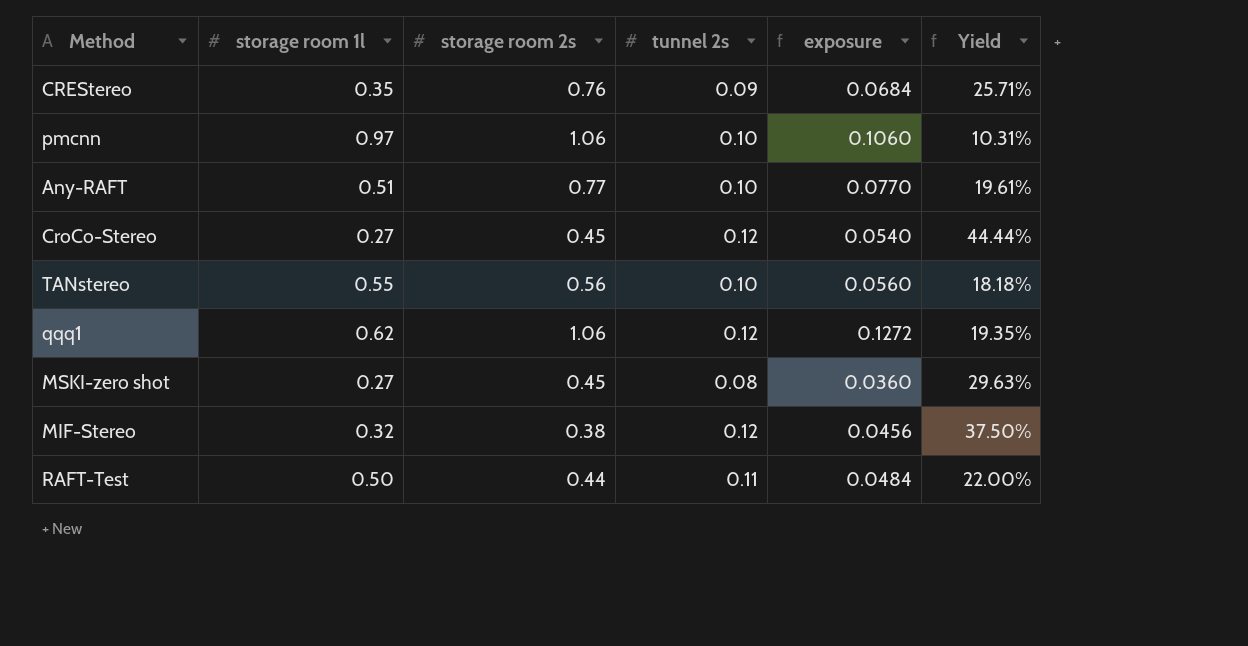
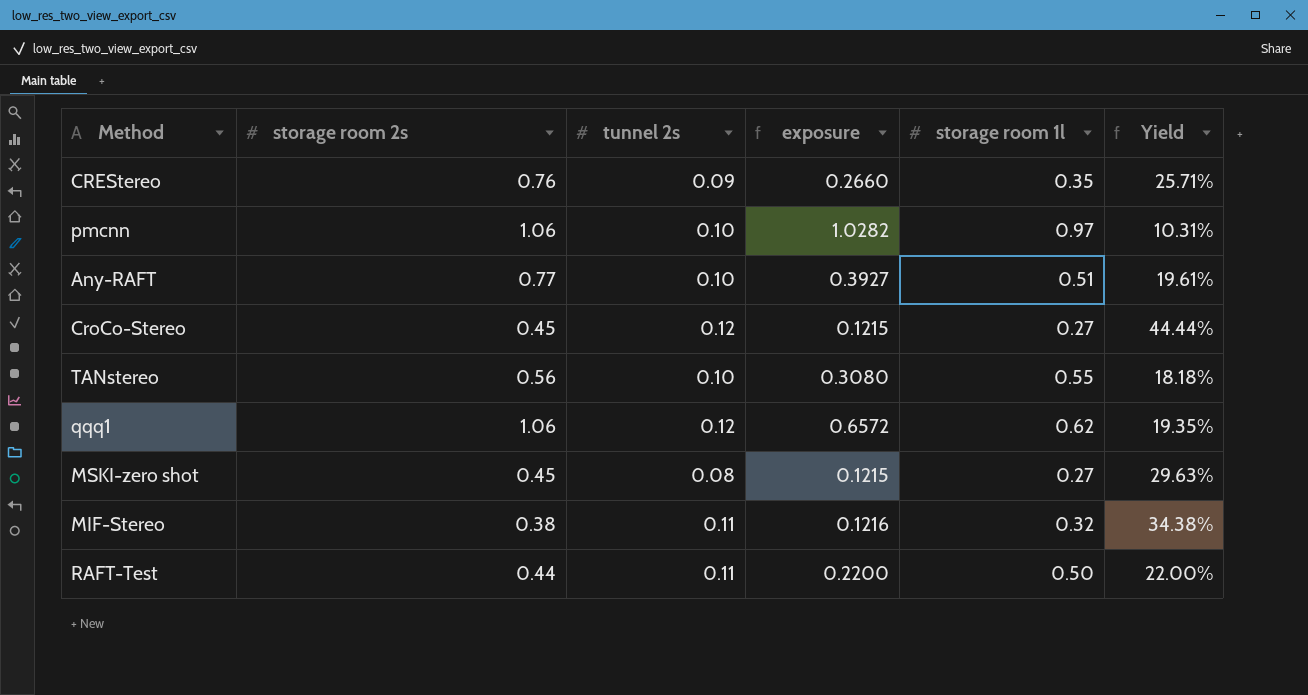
column exposure | formula: [storage room 2s] * [tunnel 2s] -> [storage room 2s] * [storage room 1l]
column storage room 1l | position: 2 -> 5
MIF-Stereo | tunnel 2s: 0.12 -> 0.11
MIF-Stereo | Yield: 37.50% -> 34.38%

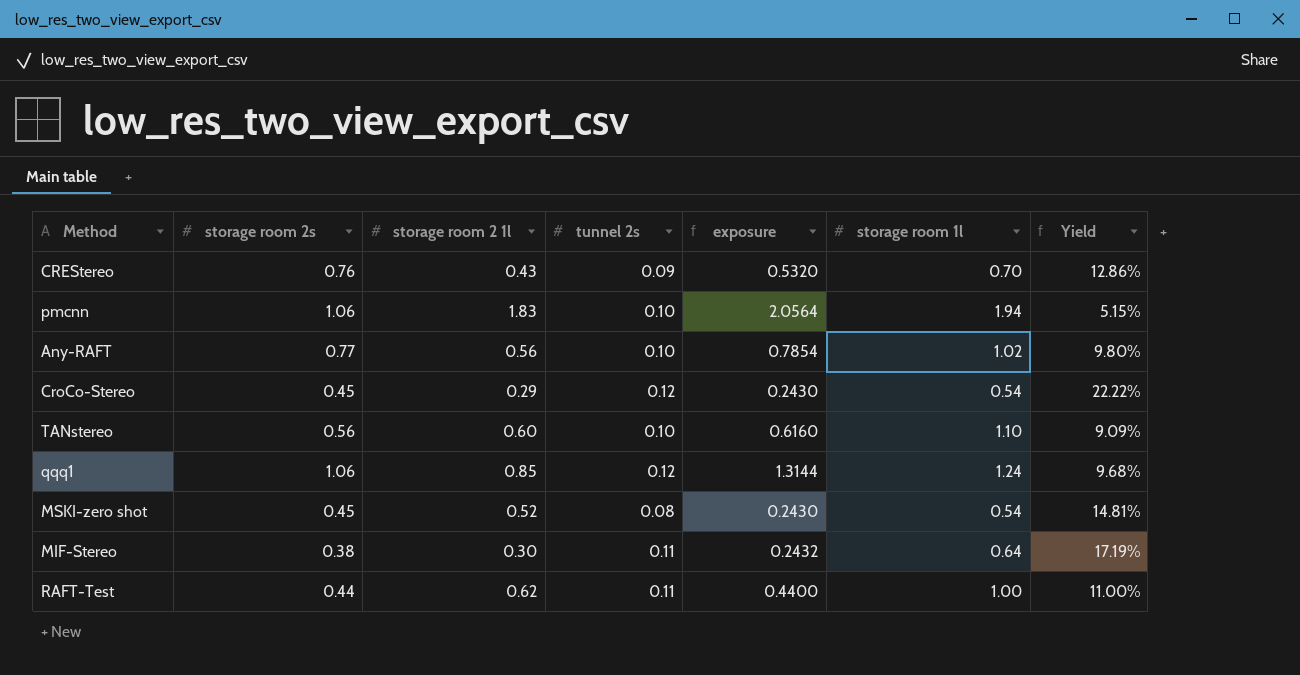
column storage room 2 1l | position: none -> 3
CREStereo | exposure: 0.2660 -> 0.5320
CREStereo | storage room 1l: 0.35 -> 0.70
CREStereo | Yield: 25.71% -> 12.86%
pmcnn | exposure: 1.0282 -> 2.0564
pmcnn | storage room 1l: 0.97 -> 1.94
pmcnn | Yield: 10.31% -> 5.15%
Any-RAFT | exposure: 0.3927 -> 0.7854
Any-RAFT | storage room 1l: 0.51 -> 1.02
Any-RAFT | Yield: 19.61% -> 9.80%
CroCo-Stereo | exposure: 0.1215 -> 0.2430
CroCo-Stereo | storage room 1l: 0.27 -> 0.54
CroCo-Stereo | Yield: 44.44% -> 22.22%
TANstereo | exposure: 0.3080 -> 0.6160
TANstereo | storage room 1l: 0.55 -> 1.10
TANstereo | Yield: 18.18% -> 9.09%
qqq1 | exposure: 0.6572 -> 1.3144
qqq1 | storage room 1l: 0.62 -> 1.24
qqq1 | Yield: 19.35% -> 9.68%
MSKI-zero shot | exposure: 0.1215 -> 0.2430
MSKI-zero shot | storage room 1l: 0.27 -> 0.54
MSKI-zero shot | Yield: 29.63% -> 14.81%
MIF-Stereo | exposure: 0.1216 -> 0.2432
MIF-Stereo | storage room 1l: 0.32 -> 0.64
MIF-Stereo | Yield: 34.38% -> 17.19%
RAFT-Test | exposure: 0.2200 -> 0.4400
RAFT-Test | storage room 1l: 0.50 -> 1.00
RAFT-Test | Yield: 22.00% -> 11.00%

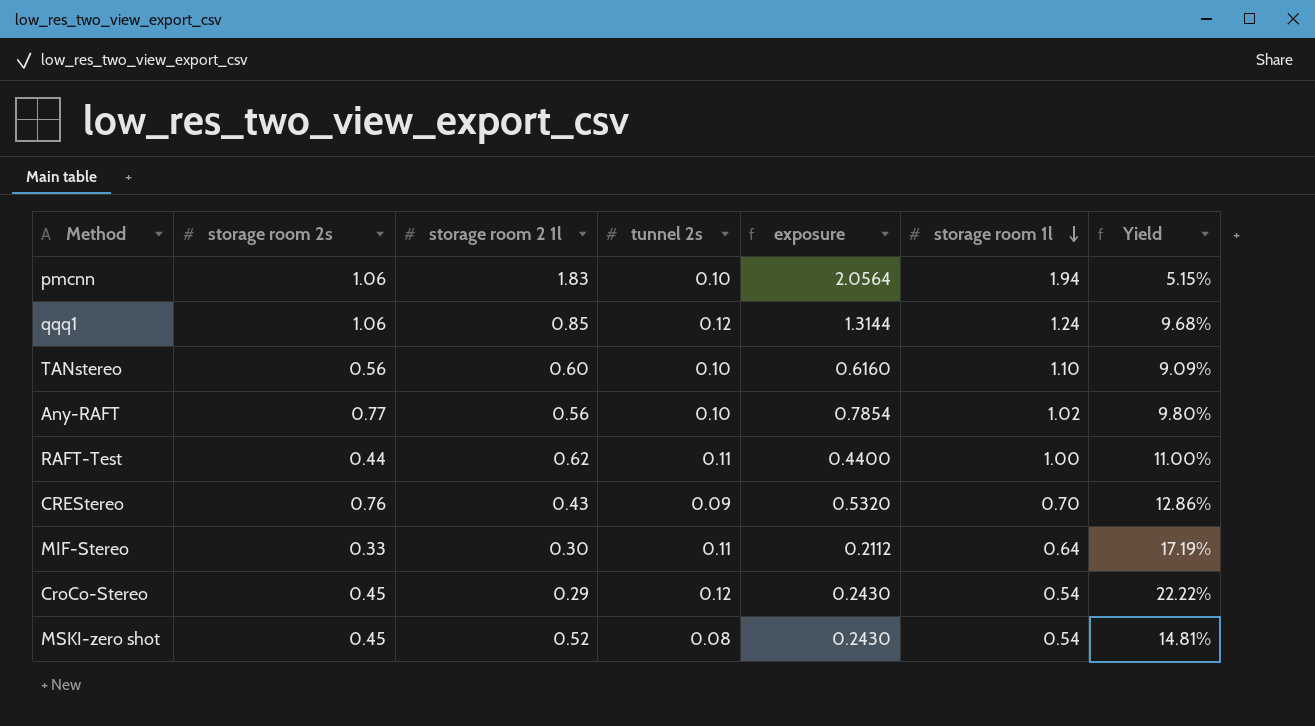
row order: none -> storage room 1l descending
MIF-Stereo | storage room 2s: 0.38 -> 0.33
MIF-Stereo | exposure: 0.2432 -> 0.2112

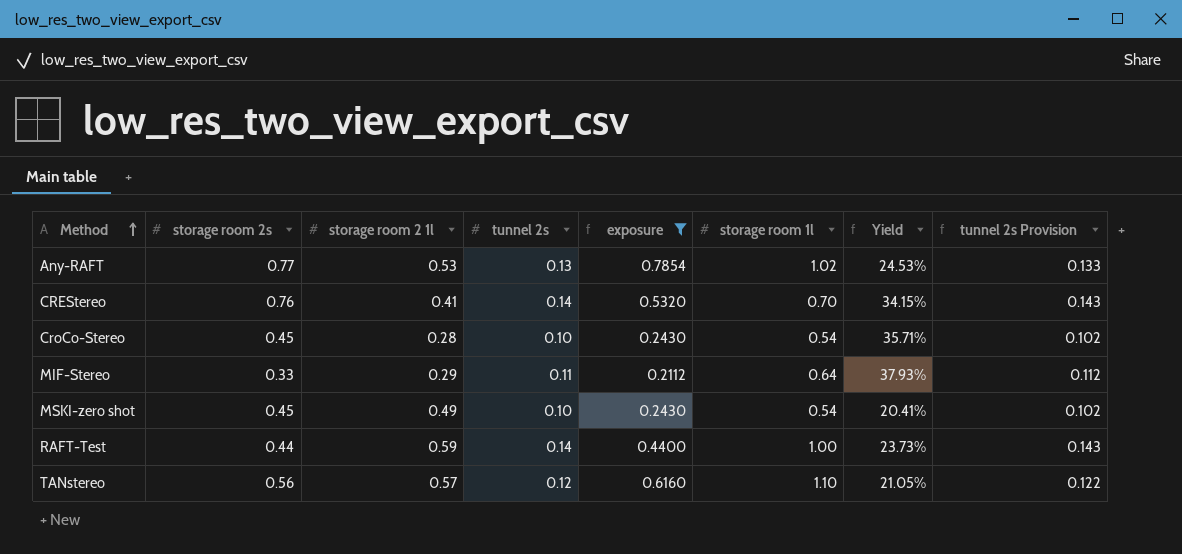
filter: none -> exposure <= 0.7854
row order: storage room 1l descending -> Method ascending
column Yield | formula: [tunnel 2s] / [storage room 1l] -> [tunnel 2s] / [storage room 2 1l]
column tunnel 2s Provision | formula: none -> [tunnel 2s] * 1.02
Any-RAFT | storage room 2 1l: 0.56 -> 0.53
Any-RAFT | tunnel 2s: 0.10 -> 0.13
CREStereo | storage room 2 1l: 0.43 -> 0.41
CREStereo | tunnel 2s: 0.09 -> 0.14
CroCo-Stereo | storage room 2 1l: 0.29 -> 0.28
CroCo-Stereo | tunnel 2s: 0.12 -> 0.10
MIF-Stereo | storage room 2 1l: 0.30 -> 0.29
MSKI-zero shot | storage room 2 1l: 0.52 -> 0.49
MSKI-zero shot | tunnel 2s: 0.08 -> 0.10
RAFT-Test | storage room 2 1l: 0.62 -> 0.59
RAFT-Test | tunnel 2s: 0.11 -> 0.14
TANstereo | storage room 2 1l: 0.60 -> 0.57
TANstereo | tunnel 2s: 0.10 -> 0.12

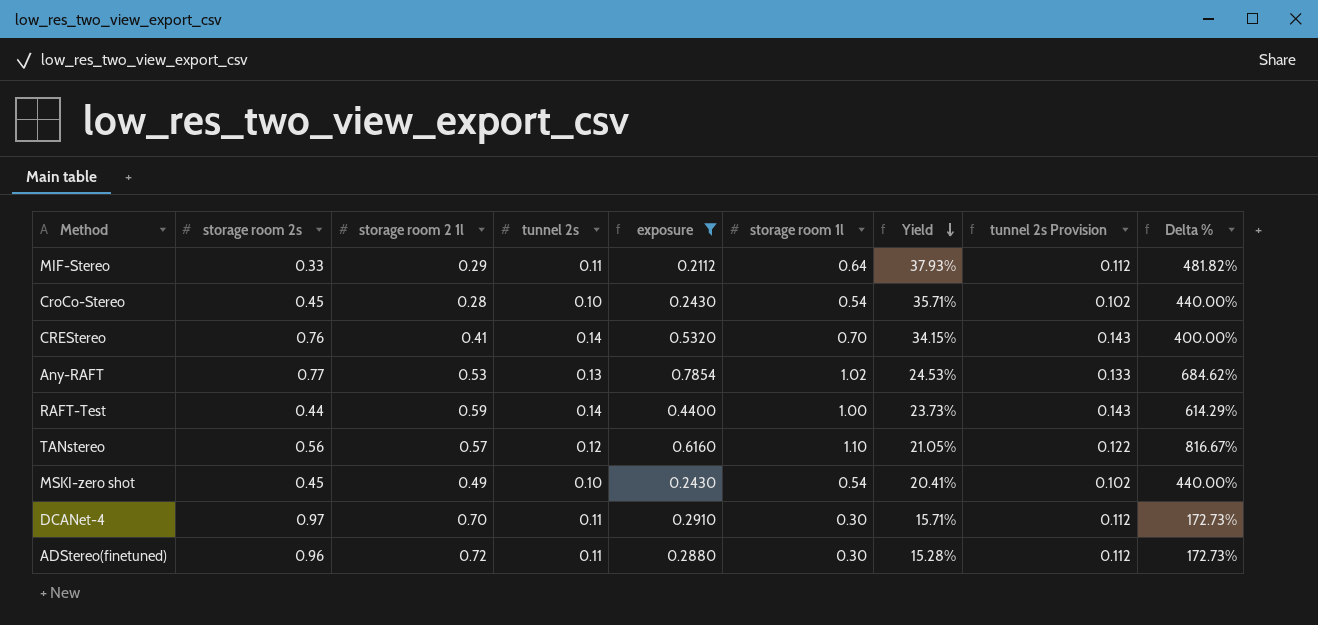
row order: Method ascending -> Yield descending
column Delta % | formula: none -> ([storage room 1l] - [tunnel 2s]) / [tunnel 2s]
row DCANet-4: none -> 0.97 | 0.70 | 0.11 | 0.2910 | 0.30 | 15.71% | 0.112 | 172.73%
row ADStereo(finetuned): none -> 0.96 | 0.72 | 0.11 | 0.2880 | 0.30 | 15.28% | 0.112 | 172.73%

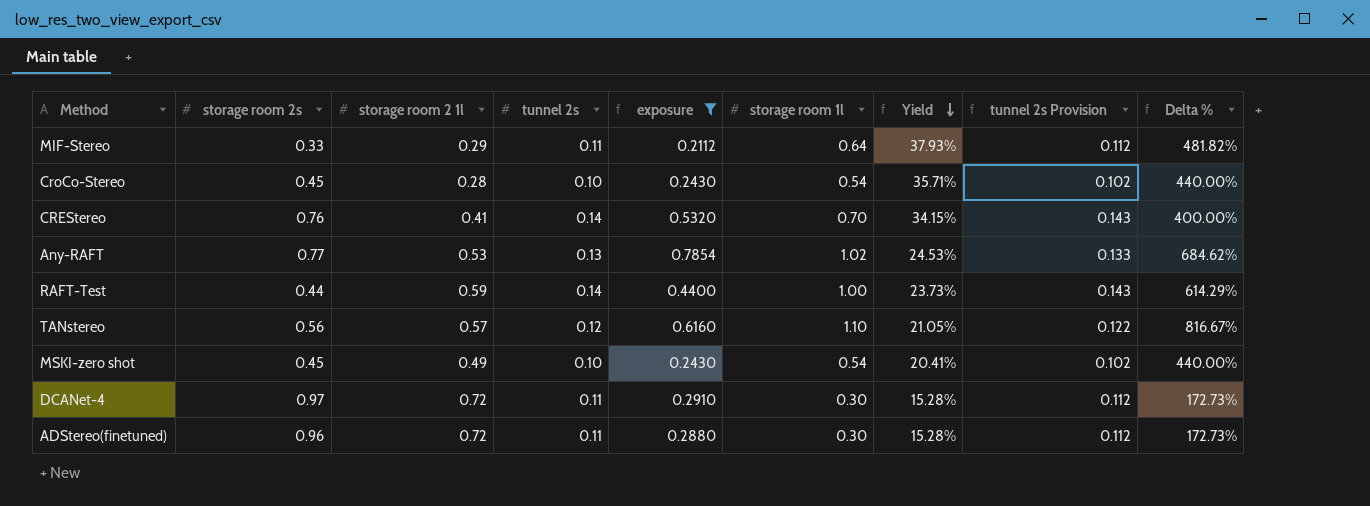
DCANet-4 | storage room 2 1l: 0.70 -> 0.72
DCANet-4 | Yield: 15.71% -> 15.28%

